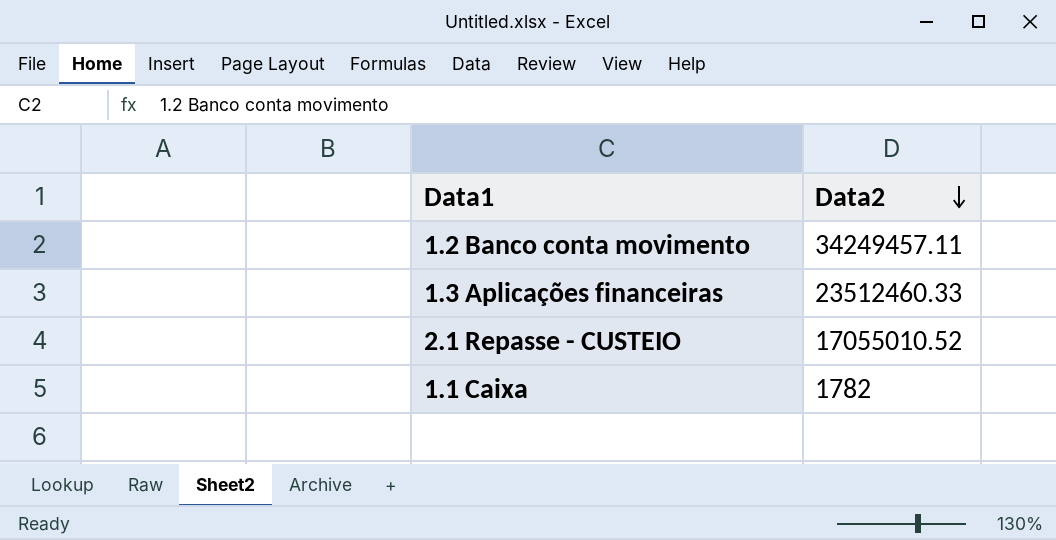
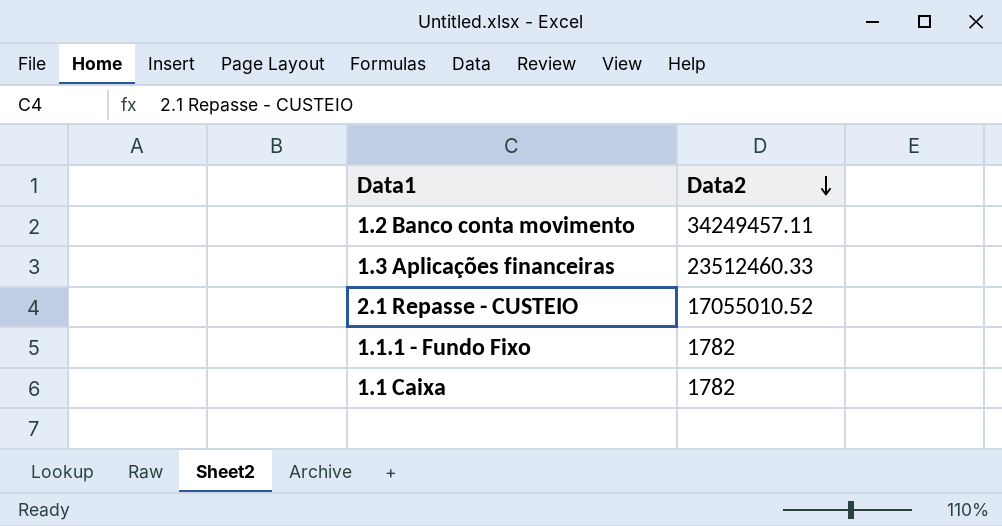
row 1.1.1 - Fundo Fixo: none -> 1782

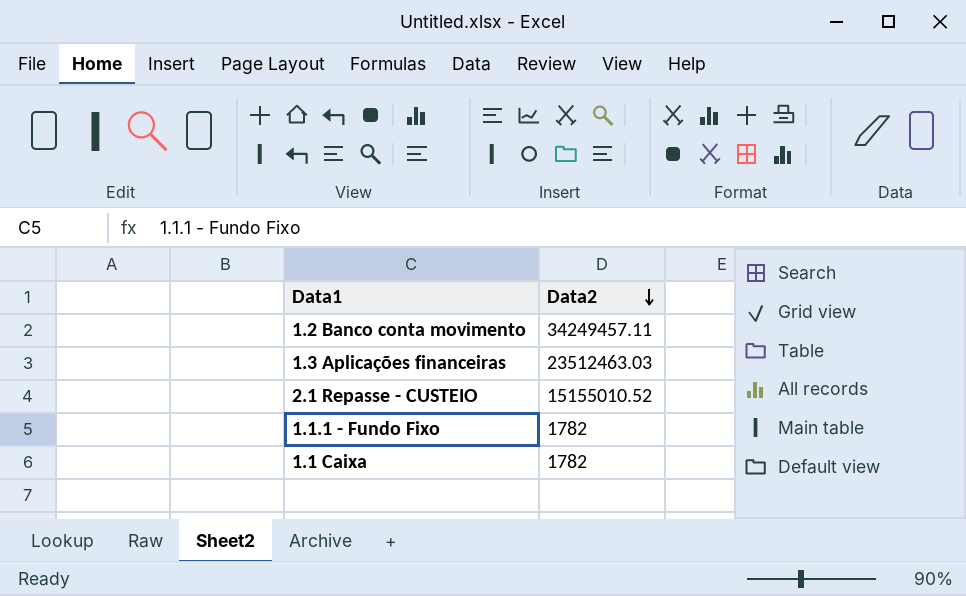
1.3 Aplicações financeiras | Data2: 23512460.33 -> 23512463.03
2.1 Repasse - CUSTEIO | Data2: 17055010.52 -> 15155010.52

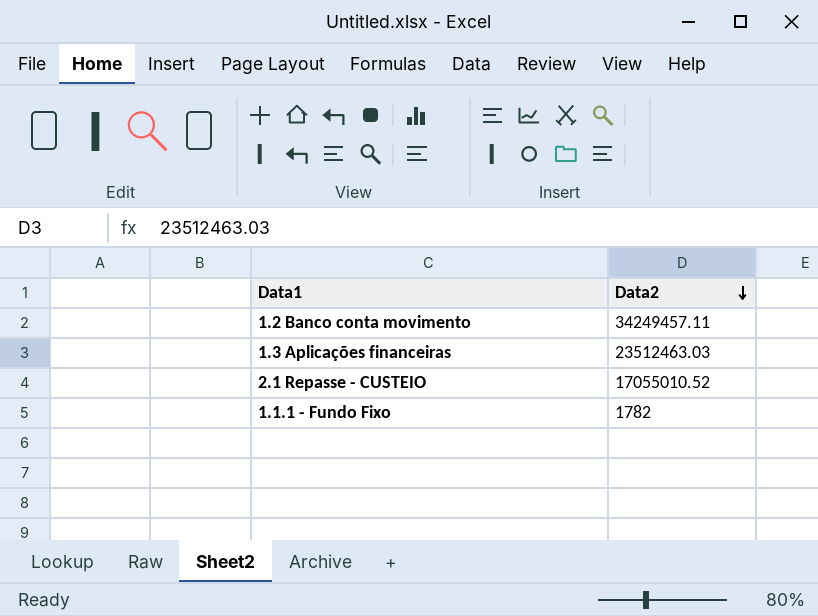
row 1.1 Caixa: 1782 -> none
2.1 Repasse - CUSTEIO | Data2: 15155010.52 -> 17055010.52

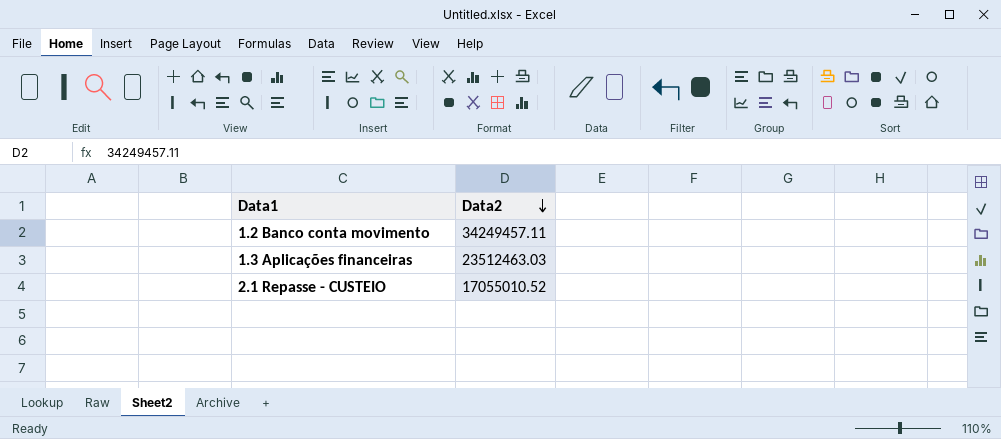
row 1.1.1 - Fundo Fixo: 1782 -> none

